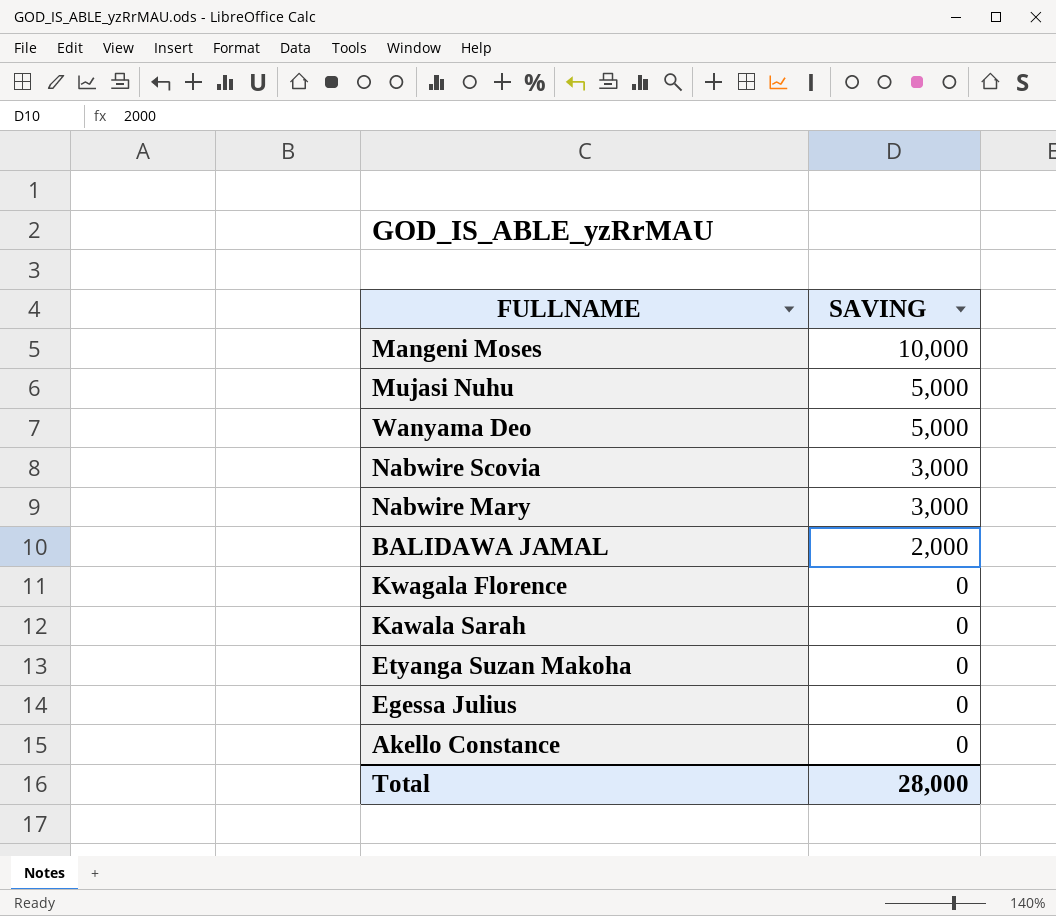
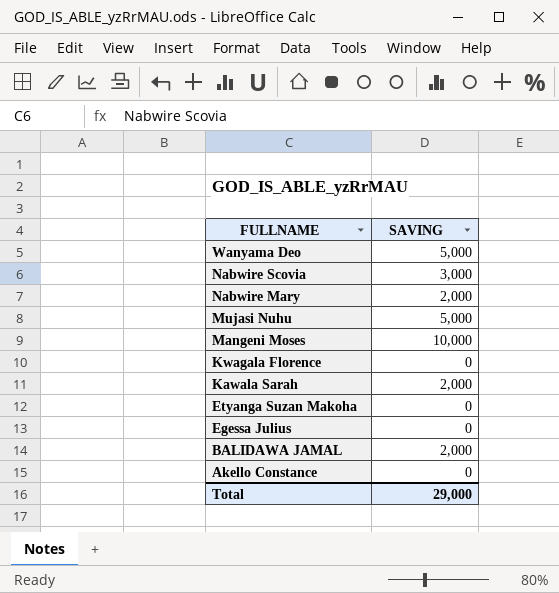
row order: SAVING descending -> FULLNAME descending
Nabwire Mary | SAVING: 3,000 -> 2,000
Kawala Sarah | SAVING: 0 -> 2,000
Total | SAVING: 28,000 -> 29,000

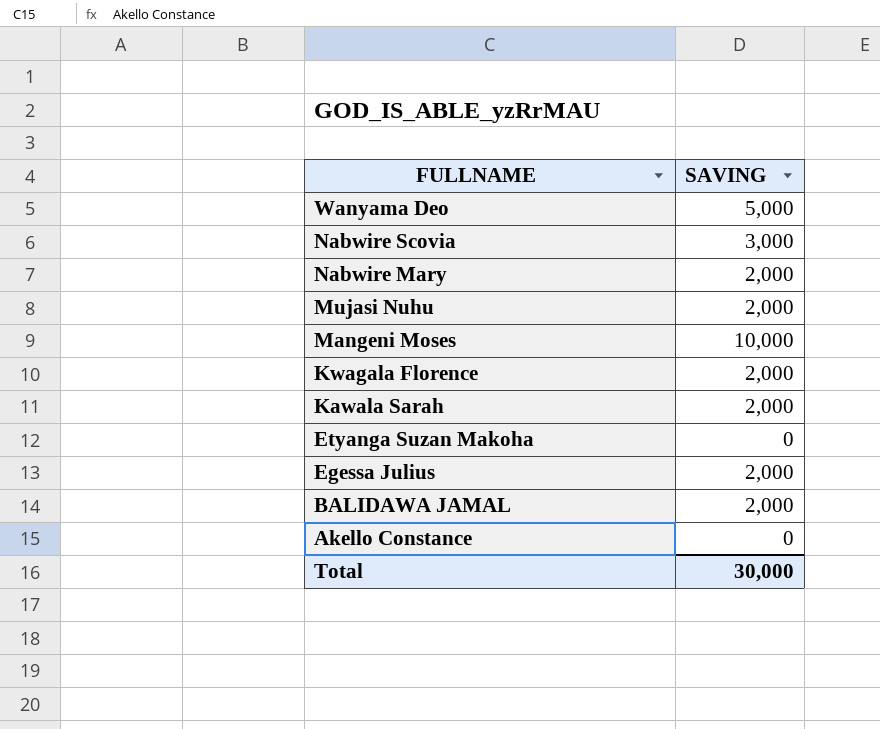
Mujasi Nuhu | SAVING: 5,000 -> 2,000
Kwagala Florence | SAVING: 0 -> 2,000
Egessa Julius | SAVING: 0 -> 2,000
Total | SAVING: 29,000 -> 30,000

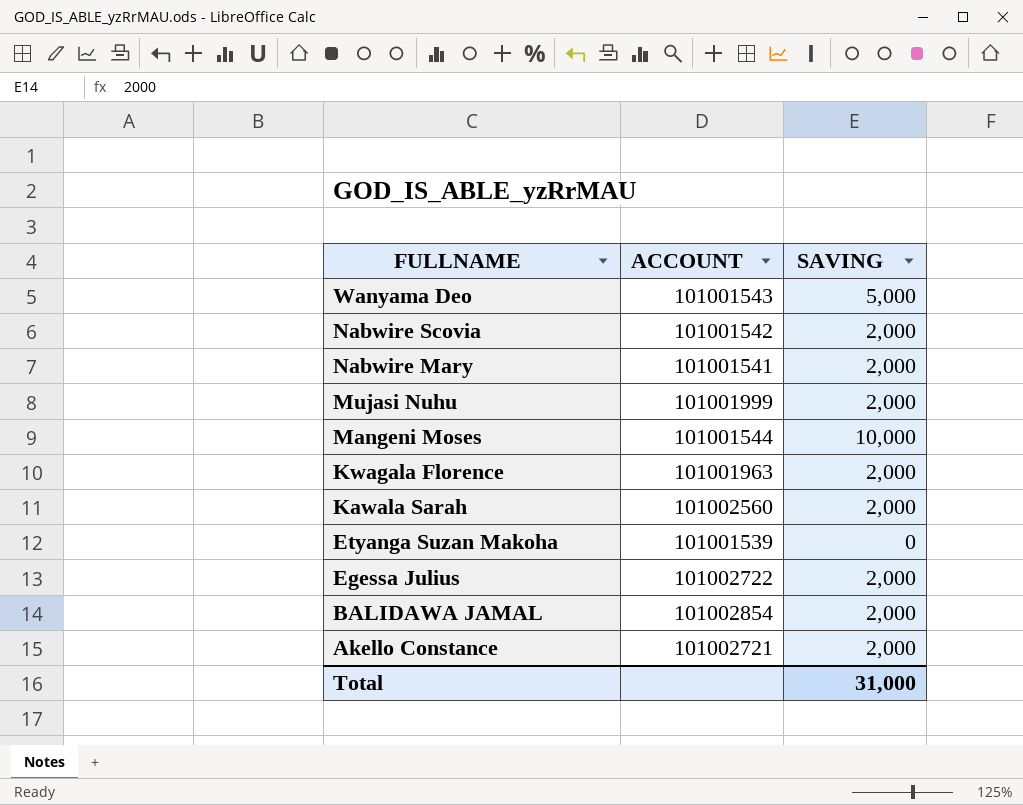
column ACCOUNT | position: none -> 2
Nabwire Scovia | SAVING: 3,000 -> 2,000
Akello Constance | SAVING: 0 -> 2,000
Total | SAVING: 30,000 -> 31,000

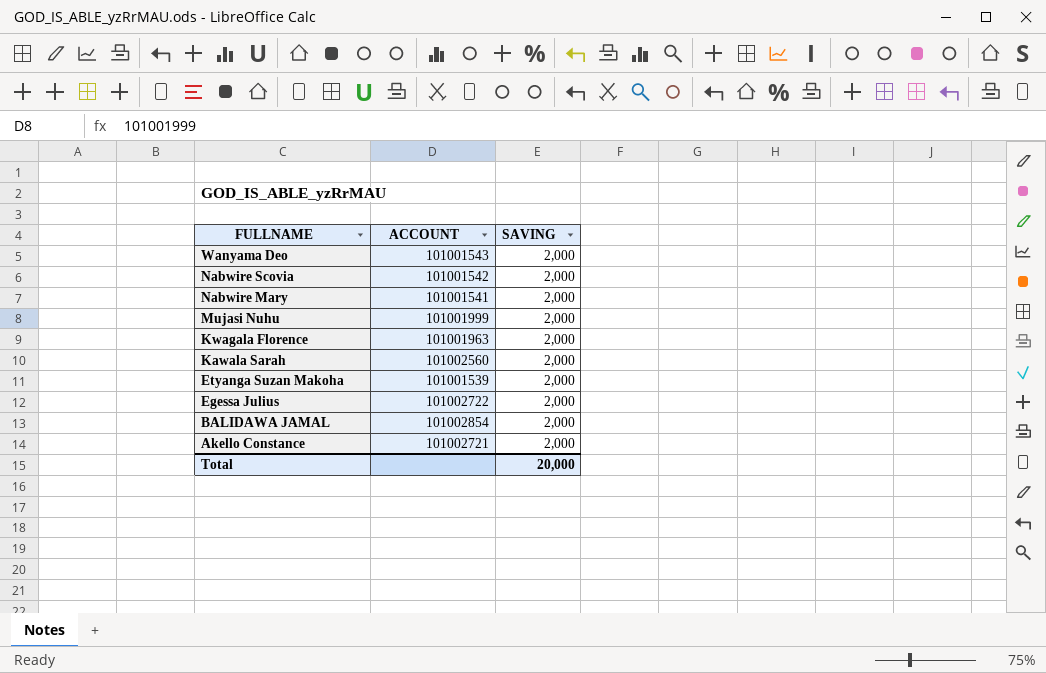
row Mangeni Moses: 101001544 | 10,000 -> none
Wanyama Deo | SAVING: 5,000 -> 2,000
Etyanga Suzan Makoha | SAVING: 0 -> 2,000
Total | SAVING: 31,000 -> 20,000

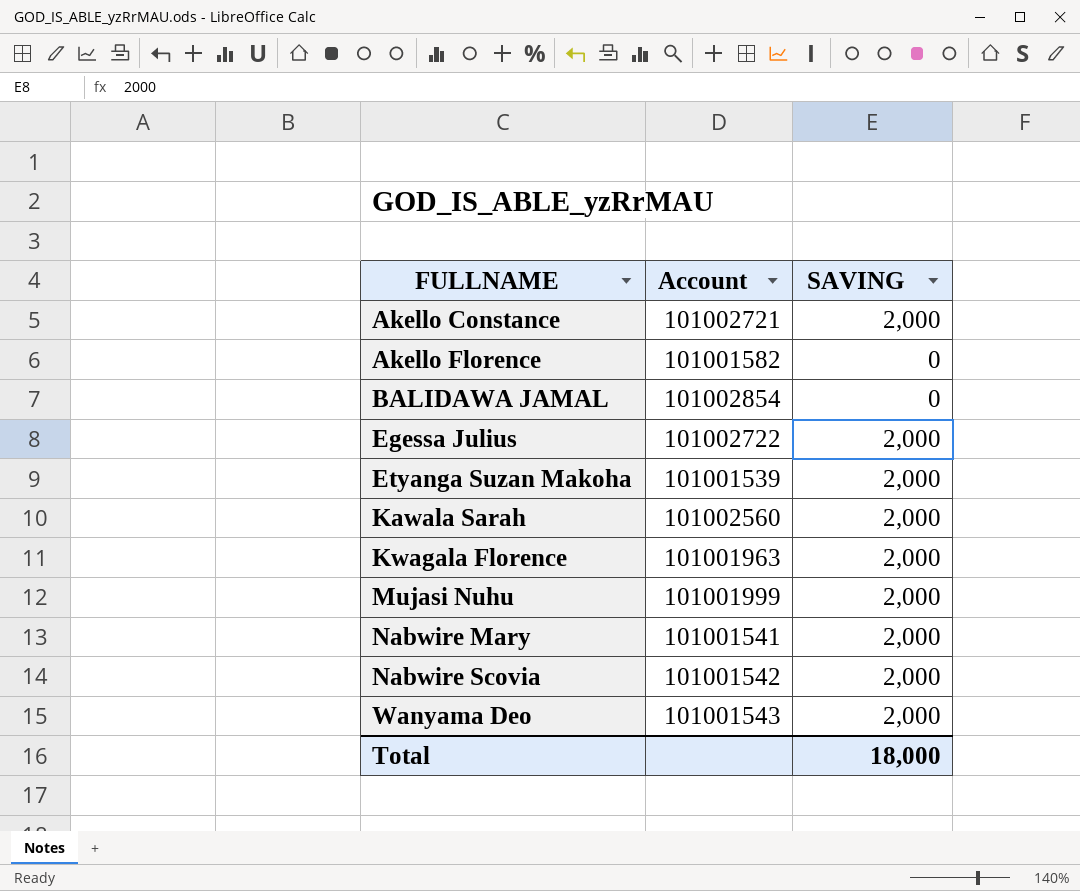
row order: FULLNAME descending -> FULLNAME ascending
column name: ACCOUNT -> Account
row Akello Florence: none -> 101001582 | 0
BALIDAWA JAMAL | SAVING: 2,000 -> 0
Total | SAVING: 20,000 -> 18,000

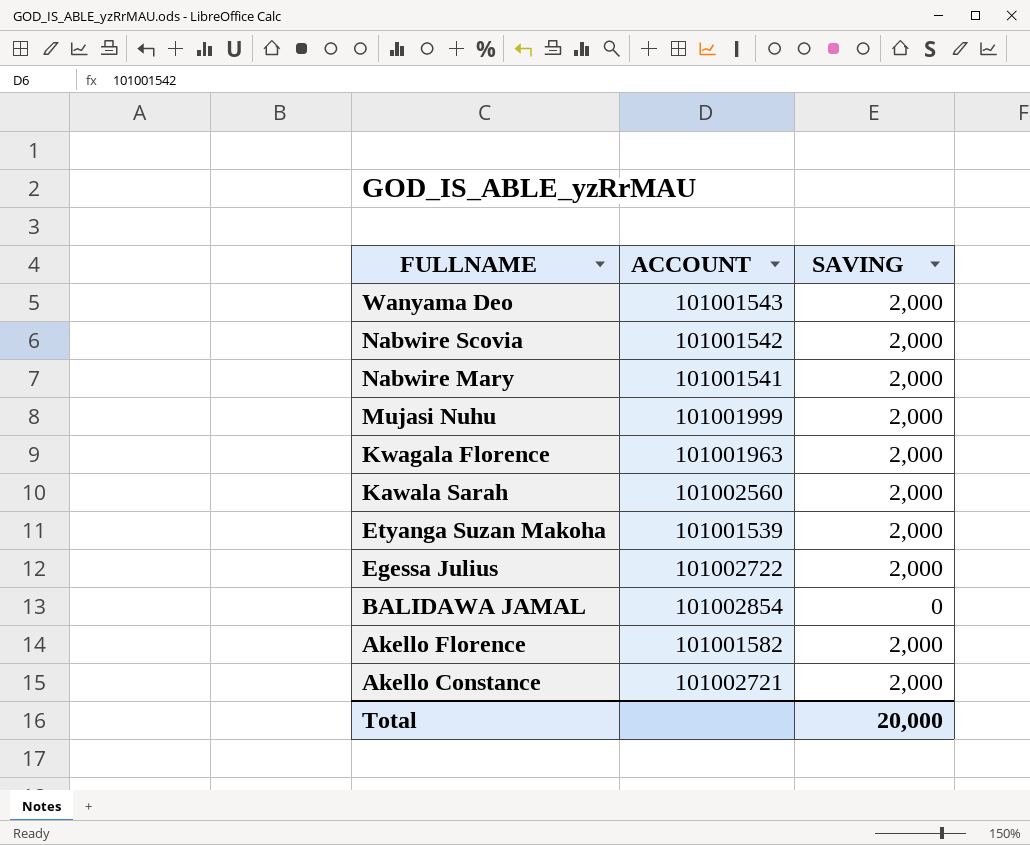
row order: FULLNAME ascending -> FULLNAME descending
column name: Account -> ACCOUNT
Akello Florence | SAVING: 0 -> 2,000
Total | SAVING: 18,000 -> 20,000

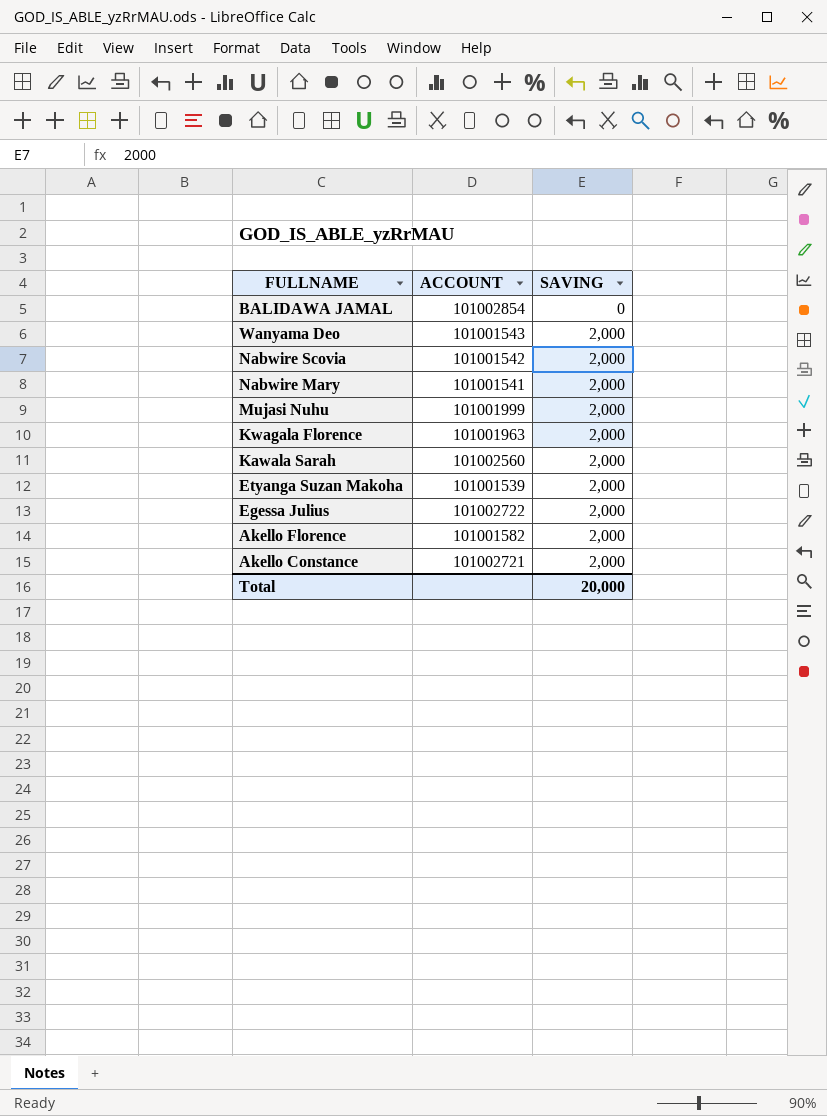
row order: FULLNAME descending -> SAVING ascending

